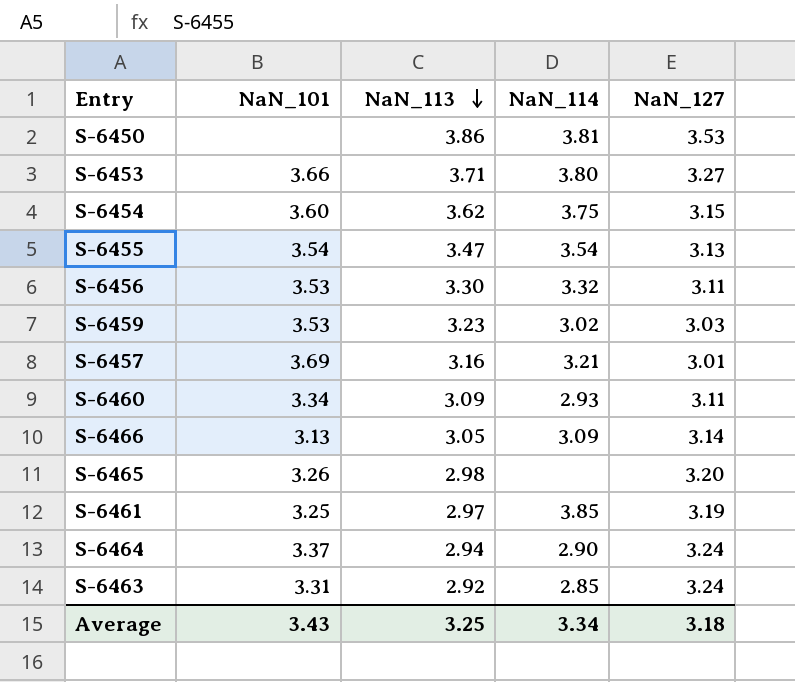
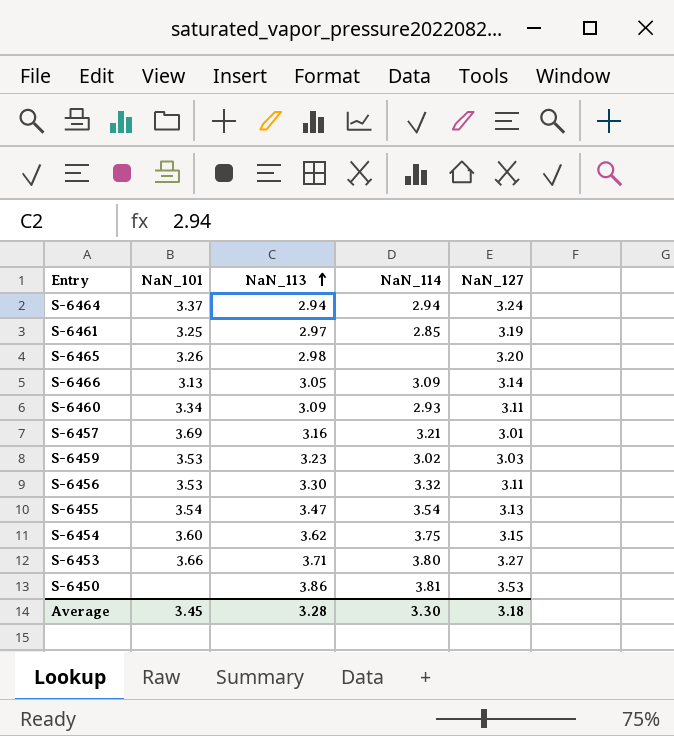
row order: NaN_113 descending -> NaN_113 ascending
row S-6463: 3.31 | 2.92 | 2.85 | 3.24 -> none
S-6464 | NaN_114: 2.90 -> 2.94
S-6461 | NaN_114: 3.85 -> 2.85
Average | NaN_101: 3.43 -> 3.45
Average | NaN_113: 3.25 -> 3.28
Average | NaN_114: 3.34 -> 3.30

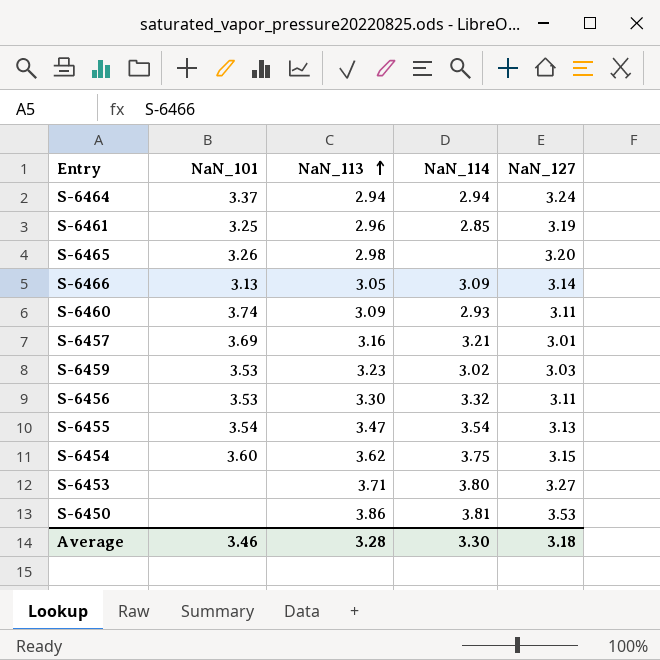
S-6461 | NaN_113: 2.97 -> 2.96
S-6460 | NaN_101: 3.34 -> 3.74
S-6453 | NaN_101: 3.66 -> none
Average | NaN_101: 3.45 -> 3.46

